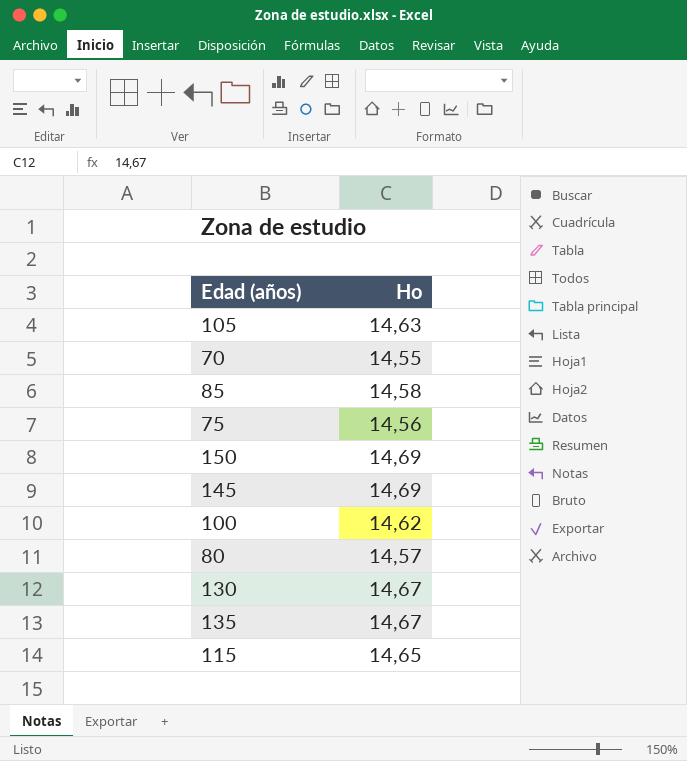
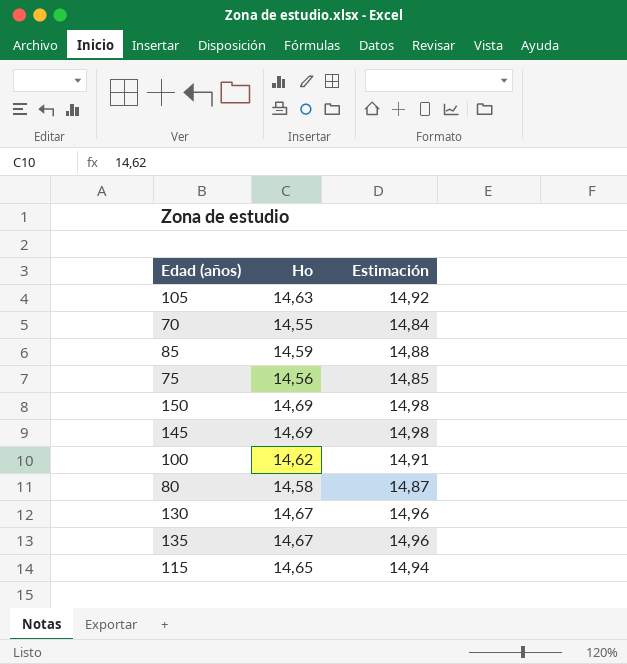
column Estimación | formula: none -> [Ho] * 1,02
85 | Ho: 14,58 -> 14,59
80 | Ho: 14,57 -> 14,58

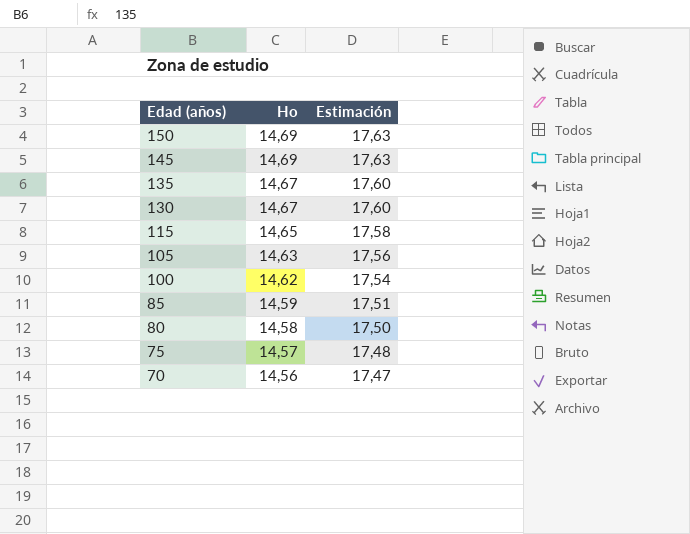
row order: none -> Edad (años) descending
column Estimación | formula: [Ho] * 1,02 -> [Ho] * 1,2
75 | Ho: 14,56 -> 14,57
70 | Ho: 14,55 -> 14,56

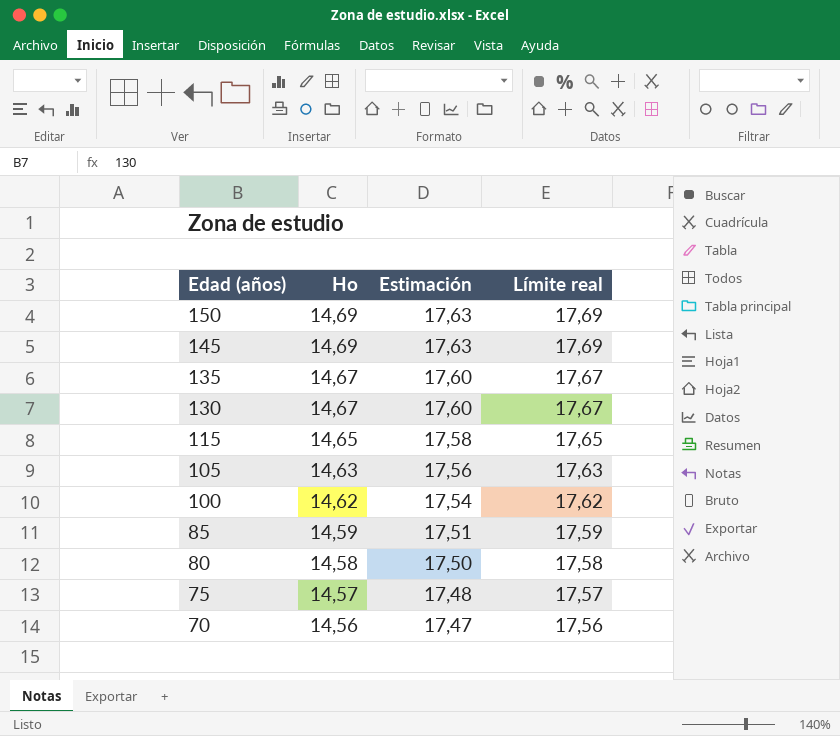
column Límite real | formula: none -> [Ho] + 3

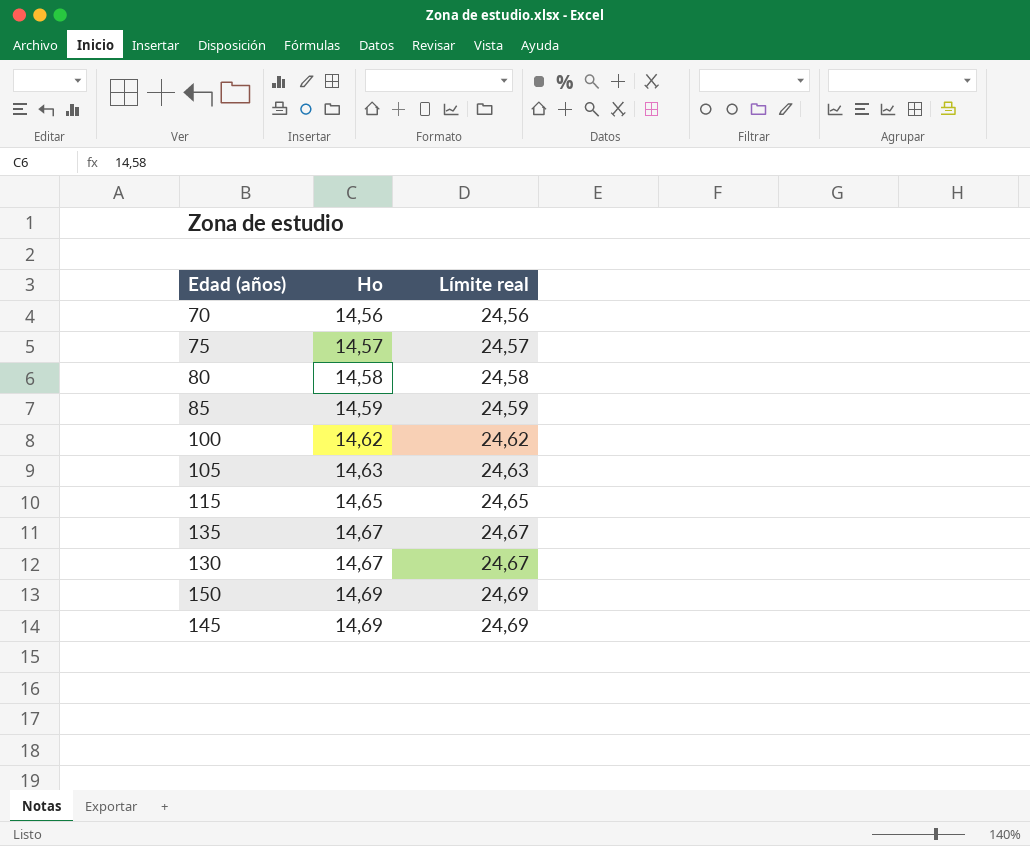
row order: Edad (años) descending -> Ho ascending
column Estimación | formula: [Ho] * 1,2 -> none
column Límite real | formula: [Ho] + 3 -> [Ho] + 10

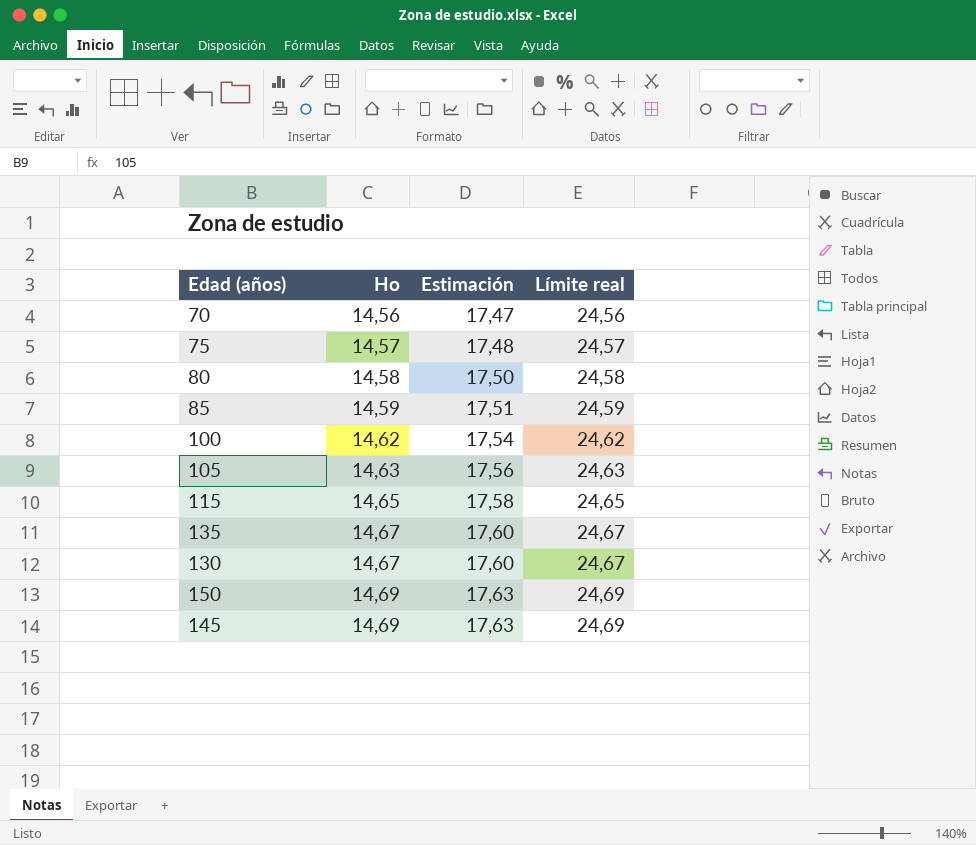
column Estimación | formula: none -> [Ho] * 1,2

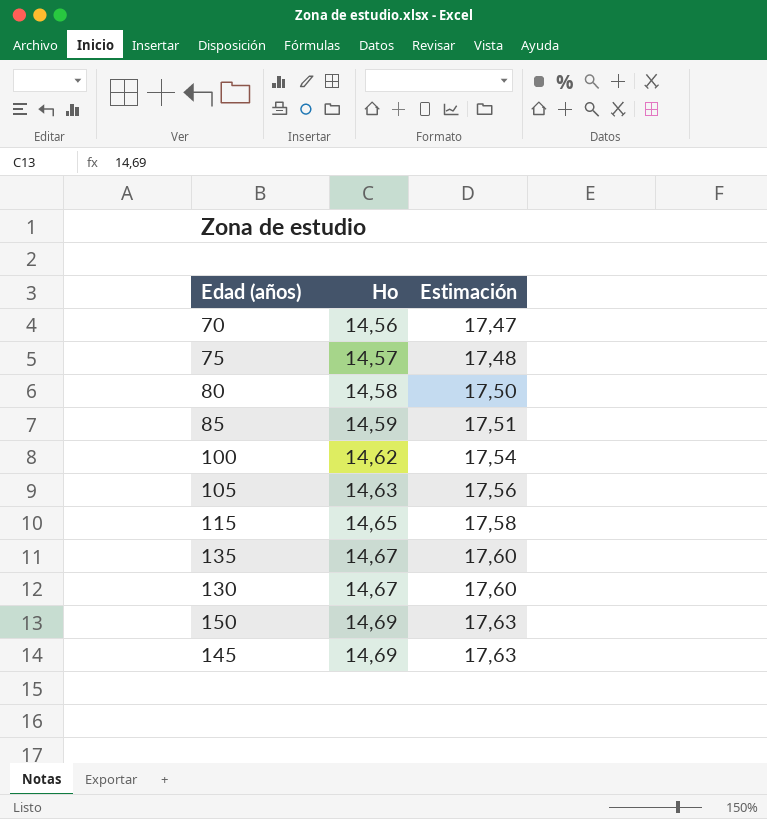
column Límite real | formula: [Ho] + 10 -> none

